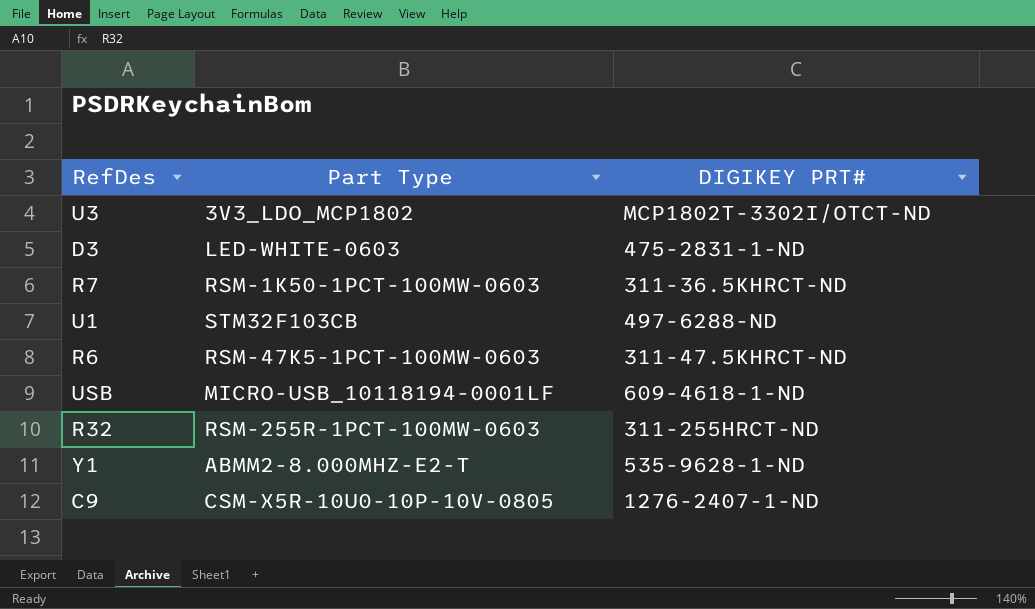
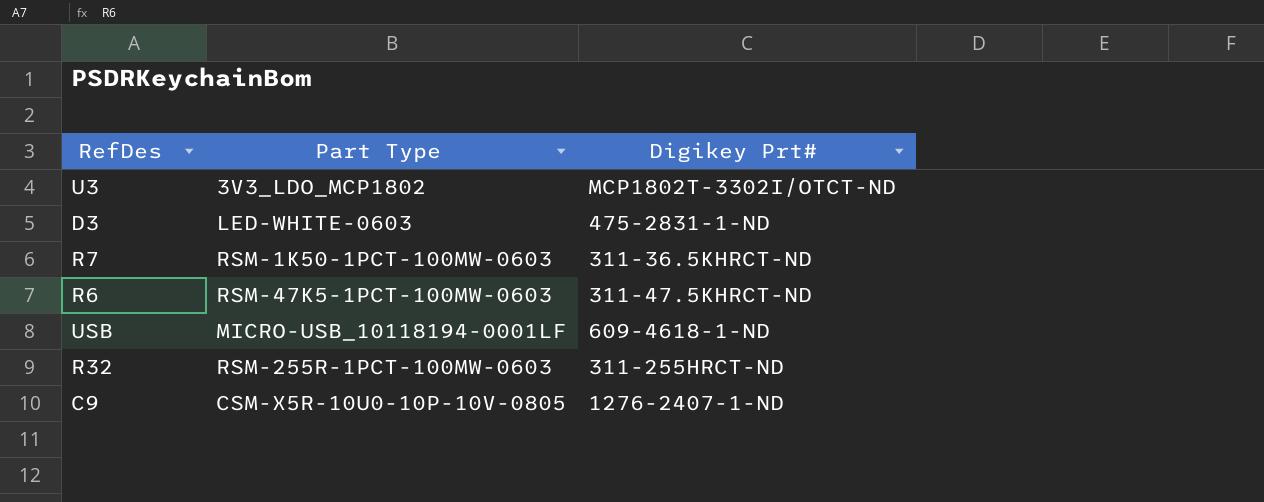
column name: DIGIKEY PRT# -> Digikey Prt#
row U1: STM32F103CB | 497-6288-ND -> none
row Y1: ABMM2-8.000MHZ-E2-T | 535-9628-1-ND -> none

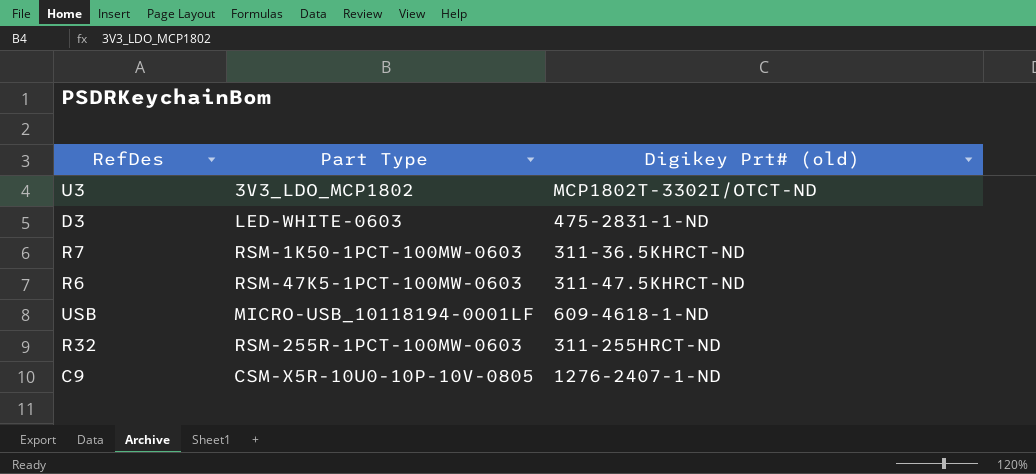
column name: Digikey Prt# -> Digikey Prt# (old)

